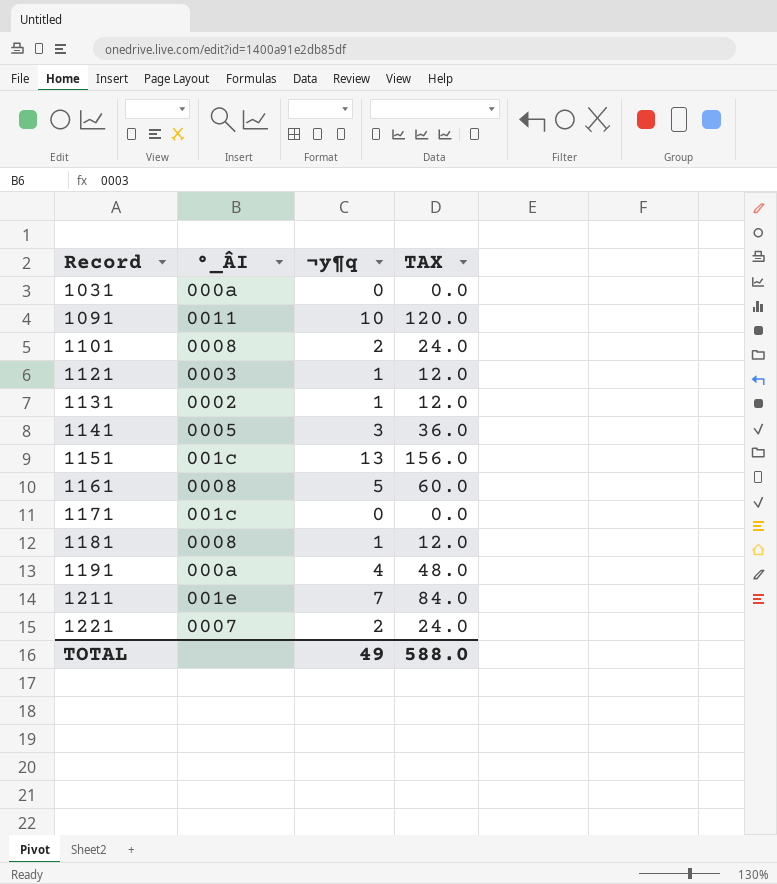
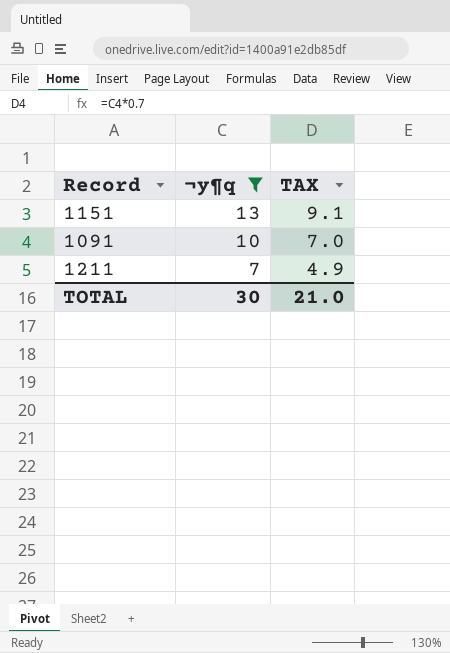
filter: none -> ¬y¶q >= 7
row order: Record ascending -> ¬y¶q descending
column °_ÂI | position: 2 -> none
column TAX | formula: [¬y¶q] * 12 -> [¬y¶q] * 0.7
TOTAL | ¬y¶q: 49 -> 30
TOTAL | TAX: 588.0 -> 21.0

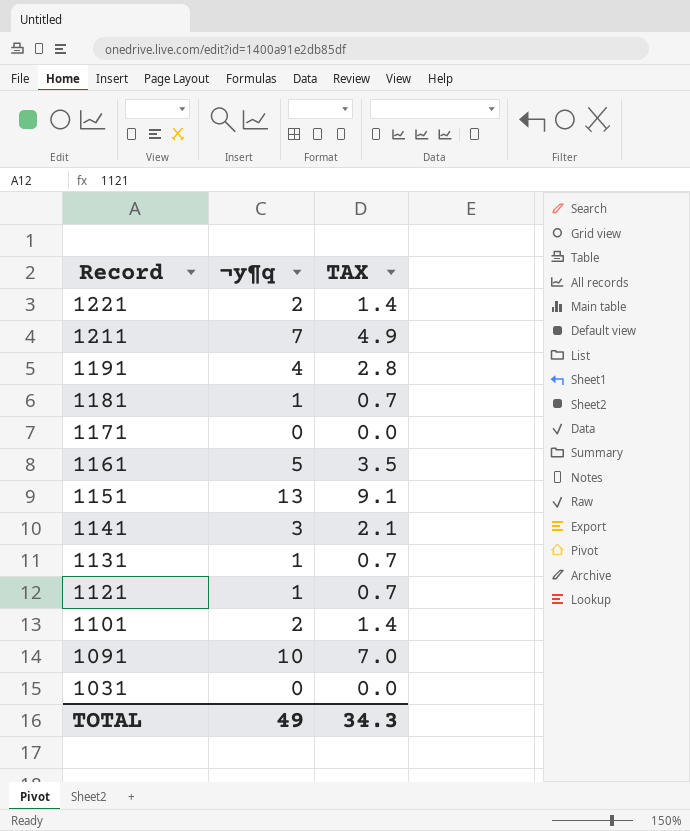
filter: ¬y¶q >= 7 -> none
row order: ¬y¶q descending -> Record descending
TOTAL | ¬y¶q: 30 -> 49
TOTAL | TAX: 21.0 -> 34.3

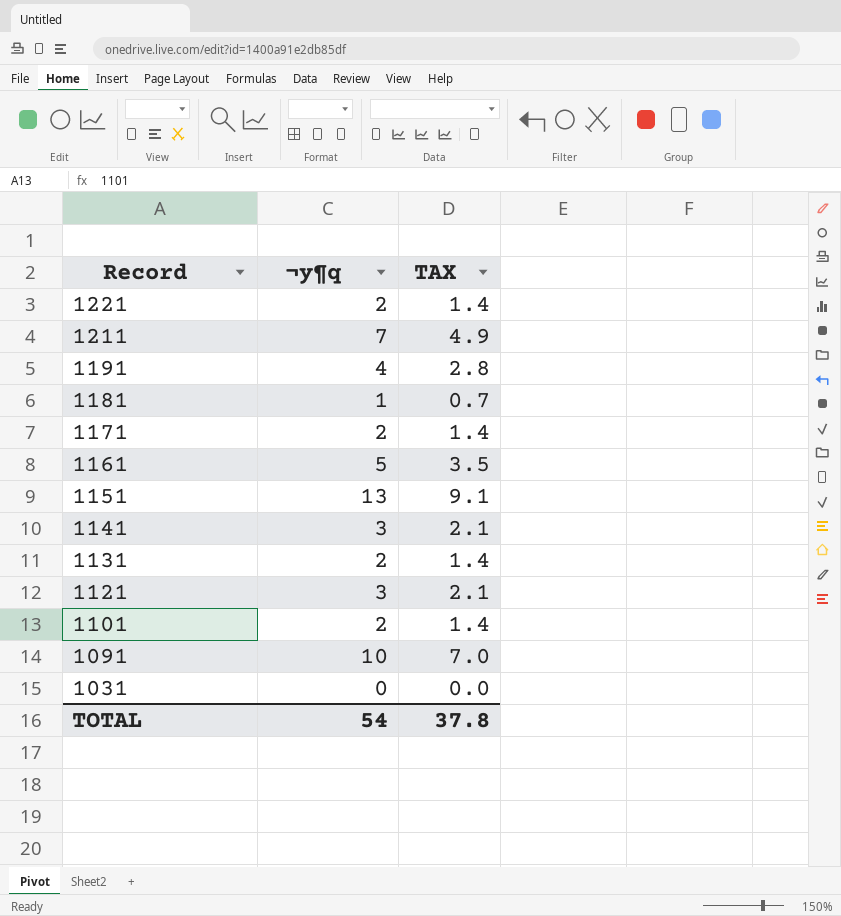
1171 | ¬y¶q: 0 -> 2
1171 | TAX: 0.0 -> 1.4
1131 | ¬y¶q: 1 -> 2
1131 | TAX: 0.7 -> 1.4
1121 | ¬y¶q: 1 -> 3
1121 | TAX: 0.7 -> 2.1
TOTAL | ¬y¶q: 49 -> 54
TOTAL | TAX: 34.3 -> 37.8

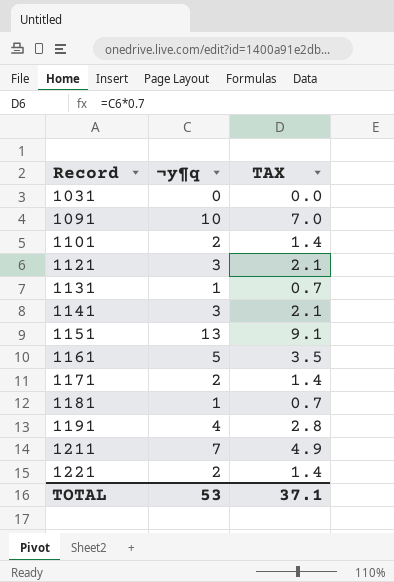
row order: Record descending -> Record ascending
1131 | ¬y¶q: 2 -> 1
1131 | TAX: 1.4 -> 0.7
TOTAL | ¬y¶q: 54 -> 53
TOTAL | TAX: 37.8 -> 37.1

